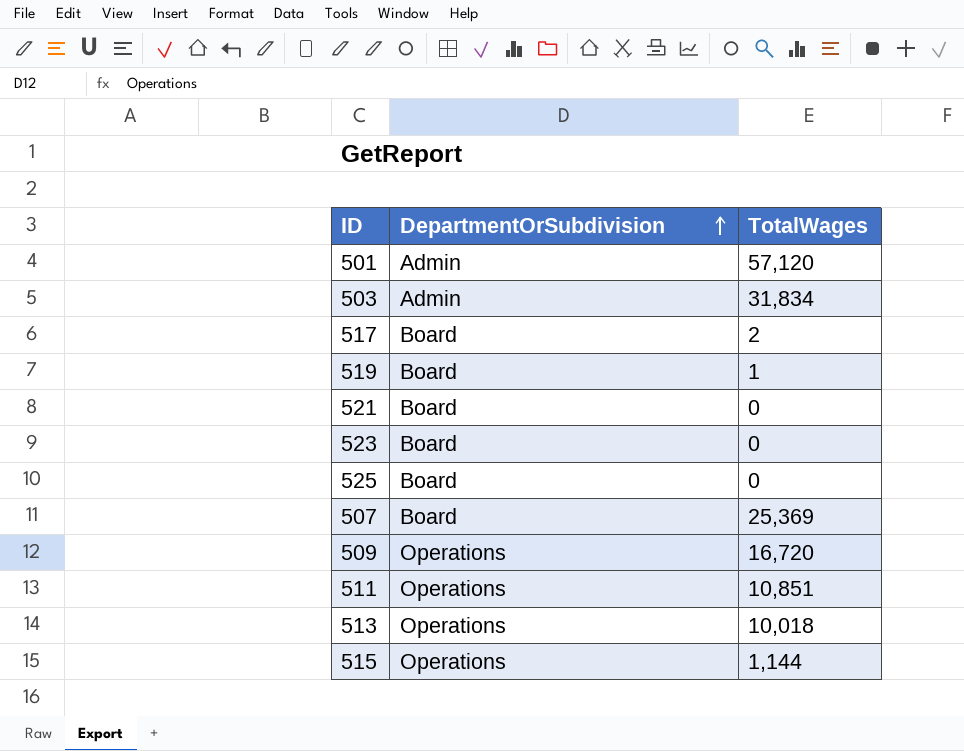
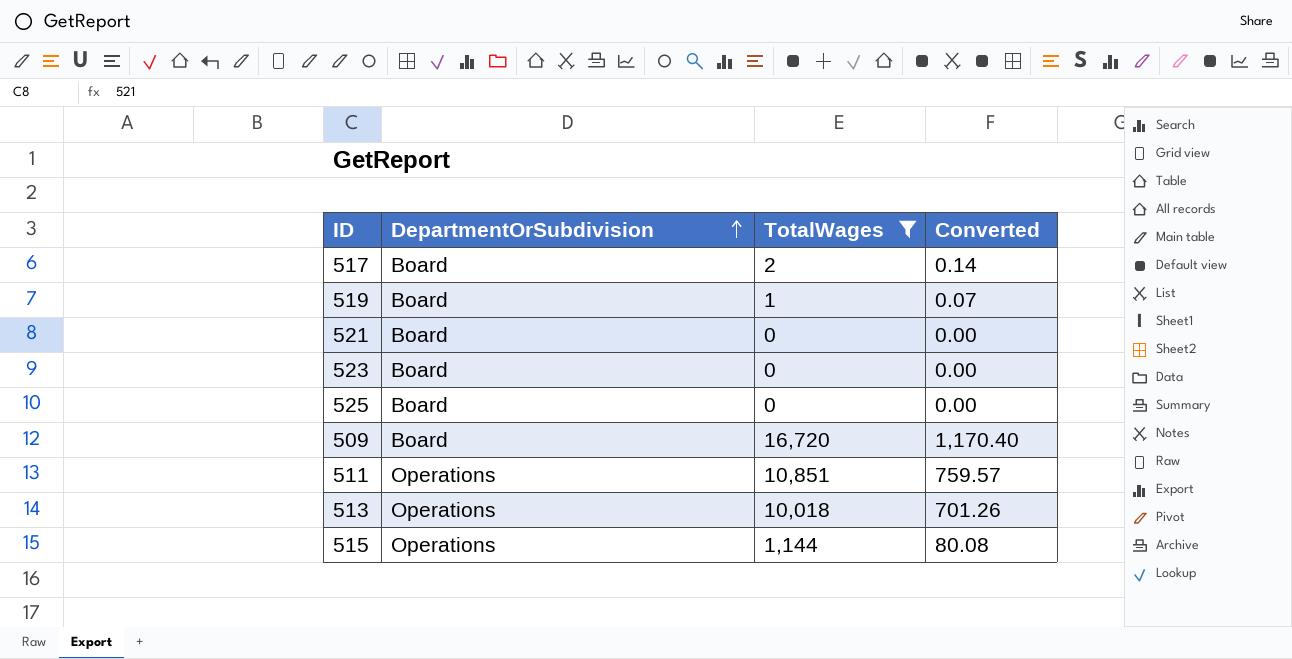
filter: none -> TotalWages <= 16,720
column Converted | formula: none -> [TotalWages] * 0.07
509 | DepartmentOrSubdivision: Operations -> Board

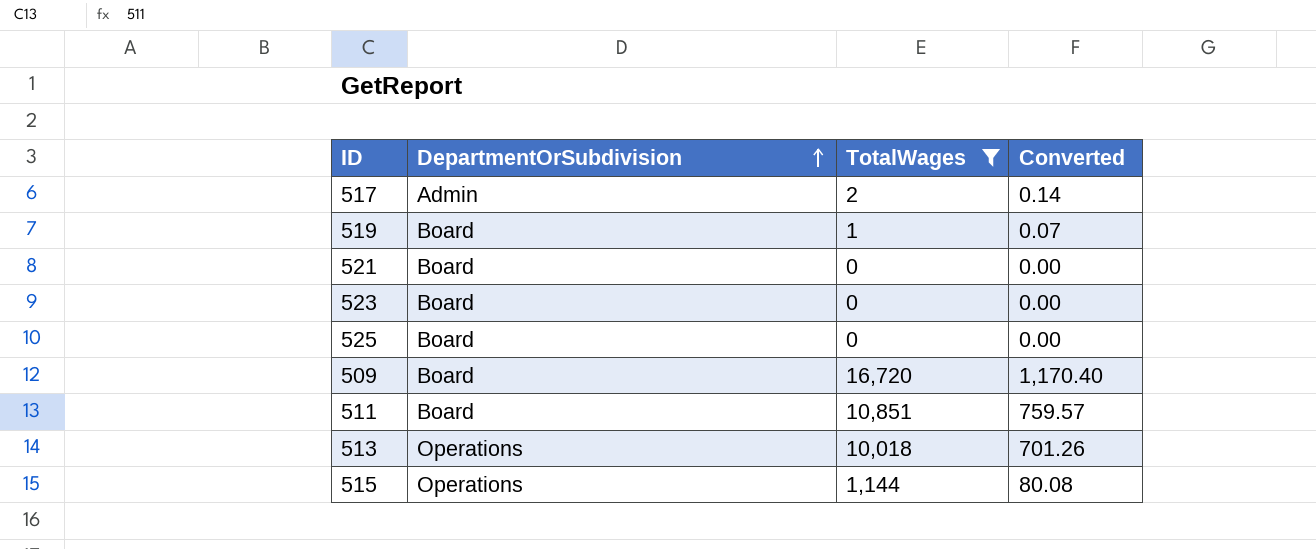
517 | DepartmentOrSubdivision: Board -> Admin
511 | DepartmentOrSubdivision: Operations -> Board

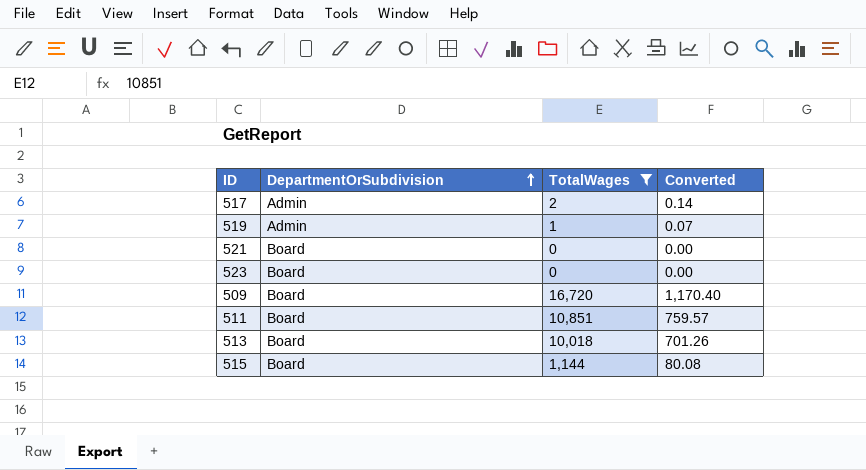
row 525: Board | 0 | 0.00 -> none
519 | DepartmentOrSubdivision: Board -> Admin
513 | DepartmentOrSubdivision: Operations -> Board
515 | DepartmentOrSubdivision: Operations -> Board

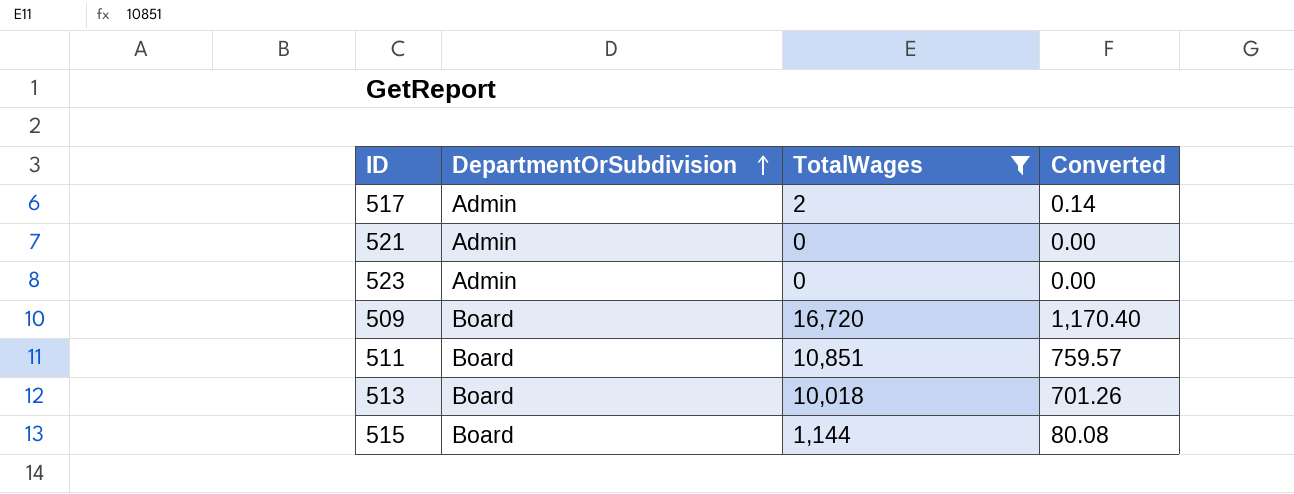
row 519: Admin | 1 | 0.07 -> none
521 | DepartmentOrSubdivision: Board -> Admin
523 | DepartmentOrSubdivision: Board -> Admin

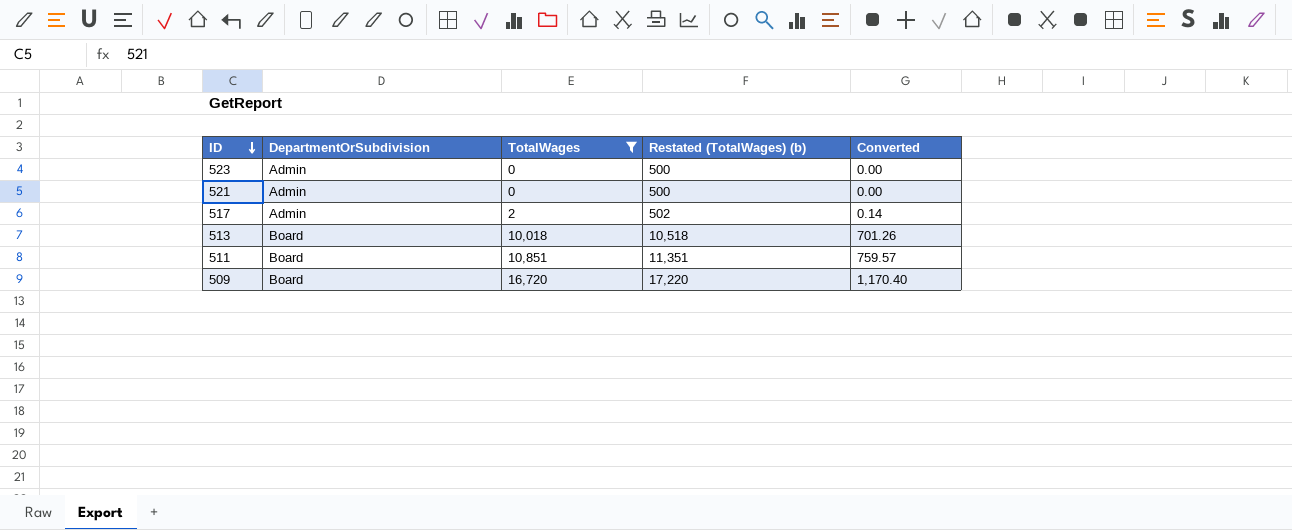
row order: DepartmentOrSubdivision ascending -> ID descending
column Restated (TotalWages) (b) | formula: none -> [TotalWages] + 500
row 515: Board | 1,144 | 80.08 -> none

